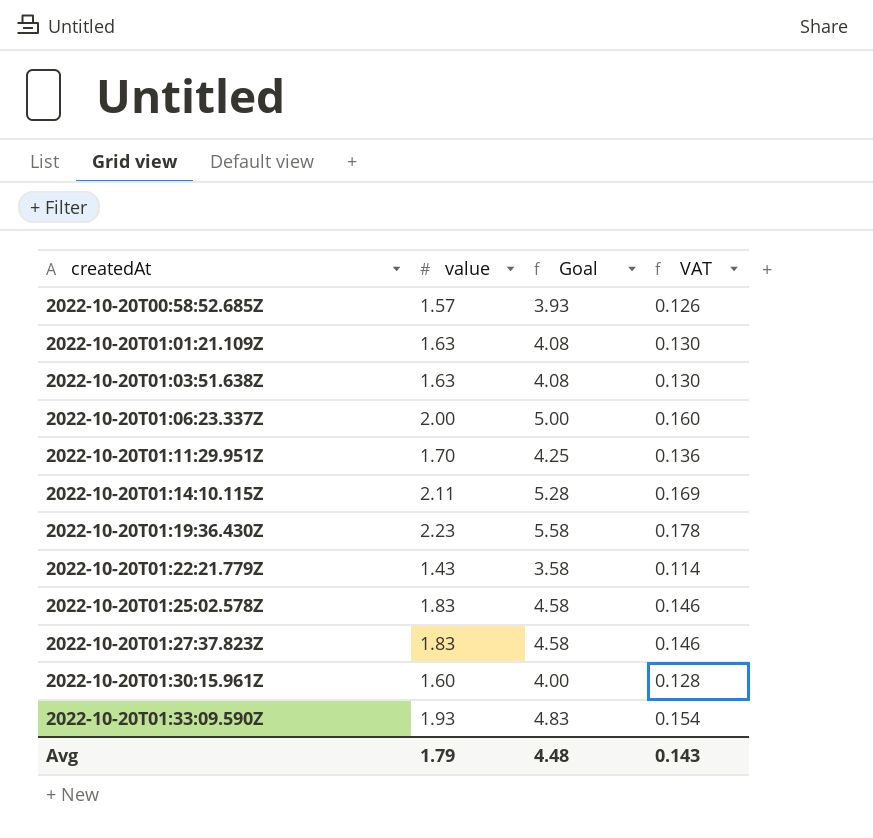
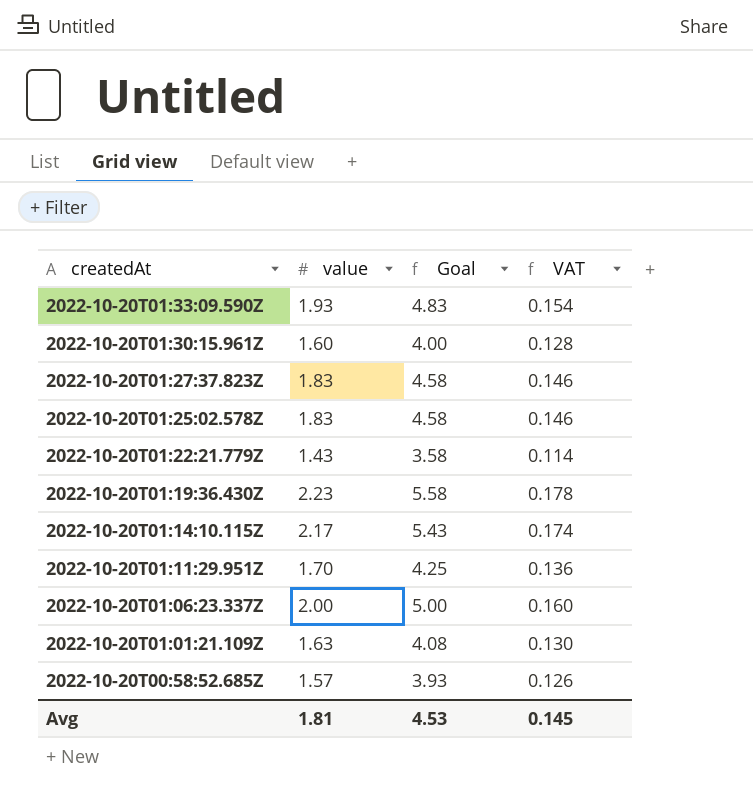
row order: createdAt ascending -> createdAt descending
row 2022-10-20T01:03:51.638Z: 1.63 | 4.08 | 0.130 -> none
2022-10-20T01:14:10.115Z | value: 2.11 -> 2.17
2022-10-20T01:14:10.115Z | Goal: 5.28 -> 5.43
2022-10-20T01:14:10.115Z | VAT: 0.169 -> 0.174
Avg | value: 1.79 -> 1.81
Avg | Goal: 4.48 -> 4.53
Avg | VAT: 0.143 -> 0.145

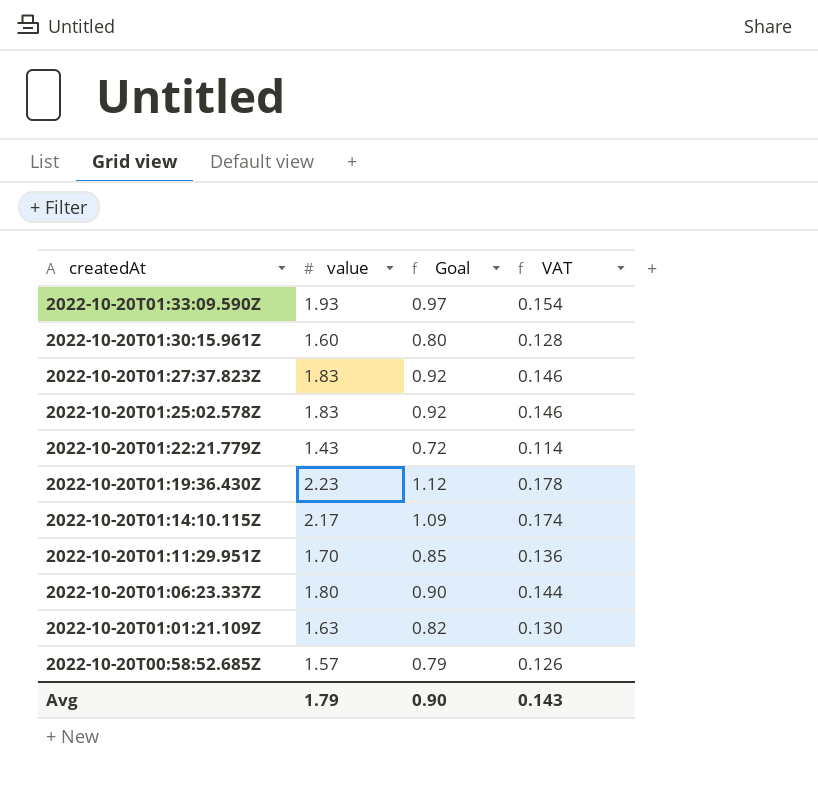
column Goal | formula: [value] * 2.5 -> [value] * 0.5
2022-10-20T01:06:23.337Z | value: 2.00 -> 1.80
2022-10-20T01:06:23.337Z | VAT: 0.160 -> 0.144
Avg | value: 1.81 -> 1.79
Avg | Goal: 4.53 -> 0.90
Avg | VAT: 0.145 -> 0.143

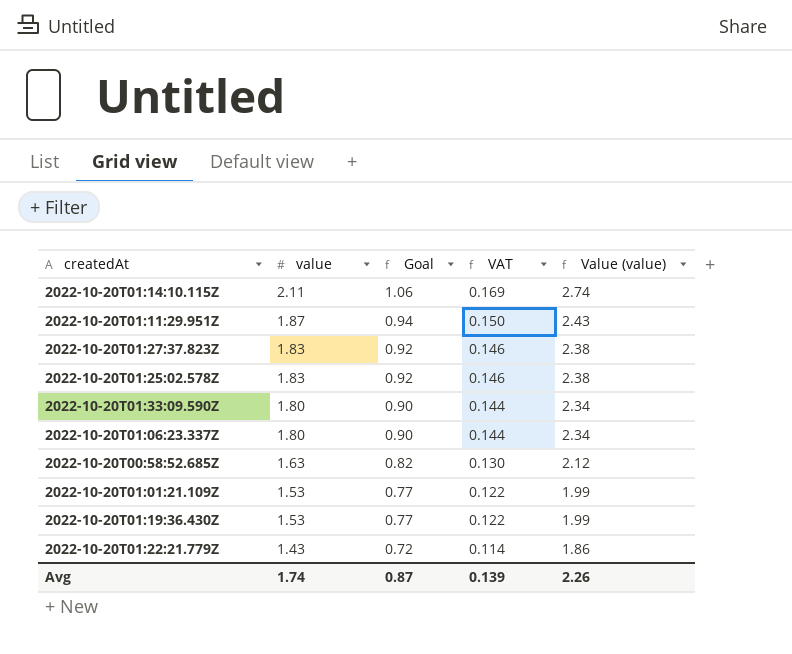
row order: createdAt descending -> value descending
column Value (value) | formula: none -> [value] * 1.3
row 2022-10-20T01:30:15.961Z: 1.60 | 0.80 | 0.128 -> none
2022-10-20T01:14:10.115Z | value: 2.17 -> 2.11
2022-10-20T01:14:10.115Z | Goal: 1.09 -> 1.06
2022-10-20T01:14:10.115Z | VAT: 0.174 -> 0.169
2022-10-20T01:11:29.951Z | value: 1.70 -> 1.87
2022-10-20T01:11:29.951Z | Goal: 0.85 -> 0.94
2022-10-20T01:11:29.951Z | VAT: 0.136 -> 0.150
2022-10-20T01:33:09.590Z | value: 1.93 -> 1.80
2022-10-20T01:33:09.590Z | Goal: 0.97 -> 0.90
2022-10-20T01:33:09.590Z | VAT: 0.154 -> 0.144
2022-10-20T00:58:52.685Z | value: 1.57 -> 1.63
2022-10-20T00:58:52.685Z | Goal: 0.79 -> 0.82
2022-10-20T00:58:52.685Z | VAT: 0.126 -> 0.130
2022-10-20T01:01:21.109Z | value: 1.63 -> 1.53
2022-10-20T01:01:21.109Z | Goal: 0.82 -> 0.77
2022-10-20T01:01:21.109Z | VAT: 0.130 -> 0.122
2022-10-20T01:19:36.430Z | value: 2.23 -> 1.53
2022-10-20T01:19:36.430Z | Goal: 1.12 -> 0.77
2022-10-20T01:19:36.430Z | VAT: 0.178 -> 0.122
Avg | value: 1.79 -> 1.74
Avg | Goal: 0.90 -> 0.87
Avg | VAT: 0.143 -> 0.139

